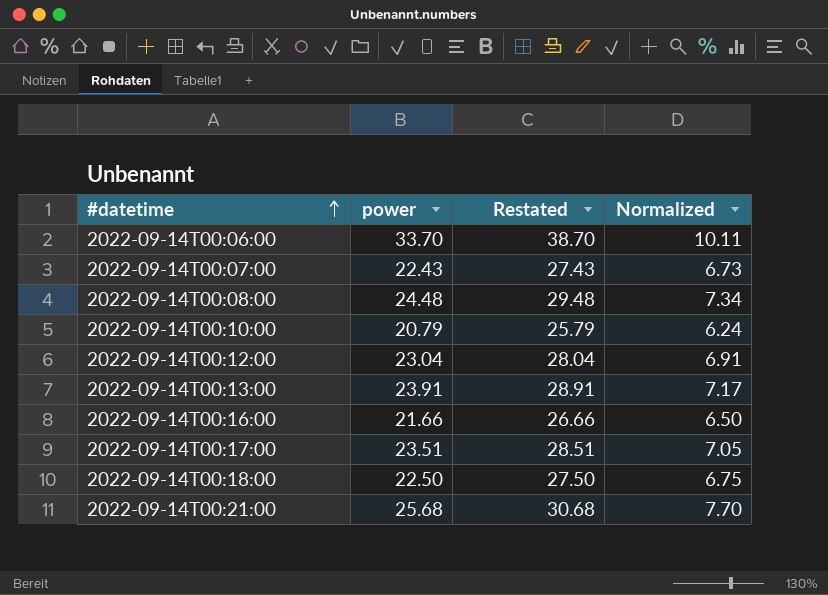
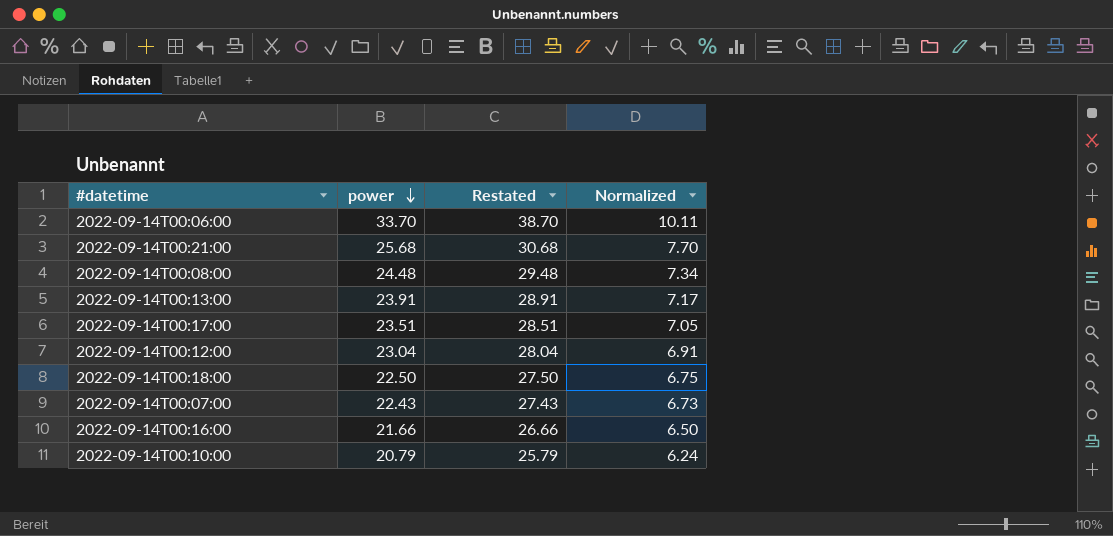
row order: #datetime ascending -> power descending

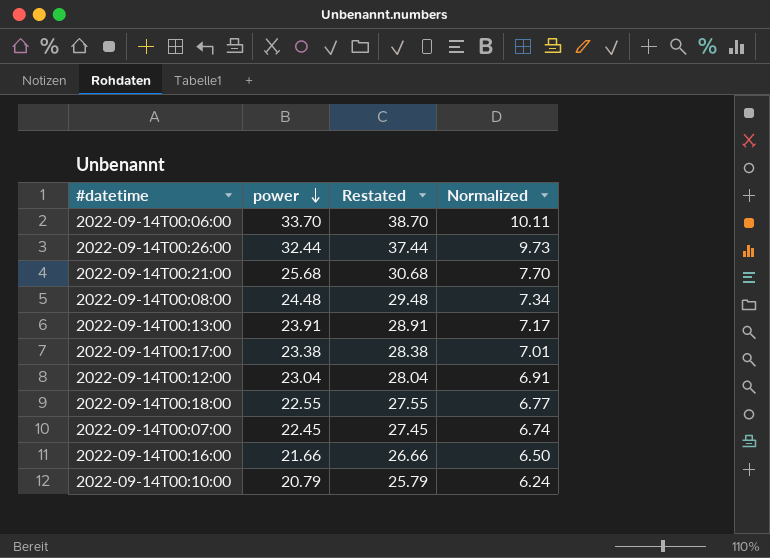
row 2022-09-14T00:26:00: none -> 32.44 | 37.44 | 9.73
2022-09-14T00:17:00 | power: 23.51 -> 23.38
2022-09-14T00:17:00 | Restated: 28.51 -> 28.38
2022-09-14T00:17:00 | Normalized: 7.05 -> 7.01
2022-09-14T00:18:00 | power: 22.50 -> 22.55
2022-09-14T00:18:00 | Restated: 27.50 -> 27.55
2022-09-14T00:18:00 | Normalized: 6.75 -> 6.77
2022-09-14T00:07:00 | power: 22.43 -> 22.45
2022-09-14T00:07:00 | Restated: 27.43 -> 27.45
2022-09-14T00:07:00 | Normalized: 6.73 -> 6.74

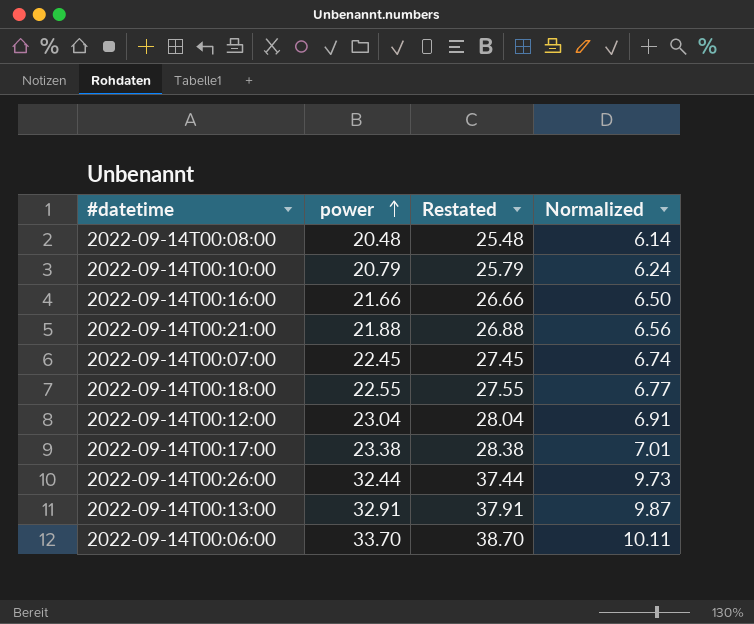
row order: power descending -> power ascending
2022-09-14T00:08:00 | power: 24.48 -> 20.48
2022-09-14T00:08:00 | Restated: 29.48 -> 25.48
2022-09-14T00:08:00 | Normalized: 7.34 -> 6.14
2022-09-14T00:21:00 | power: 25.68 -> 21.88
2022-09-14T00:21:00 | Restated: 30.68 -> 26.88
2022-09-14T00:21:00 | Normalized: 7.70 -> 6.56
2022-09-14T00:13:00 | power: 23.91 -> 32.91
2022-09-14T00:13:00 | Restated: 28.91 -> 37.91
2022-09-14T00:13:00 | Normalized: 7.17 -> 9.87

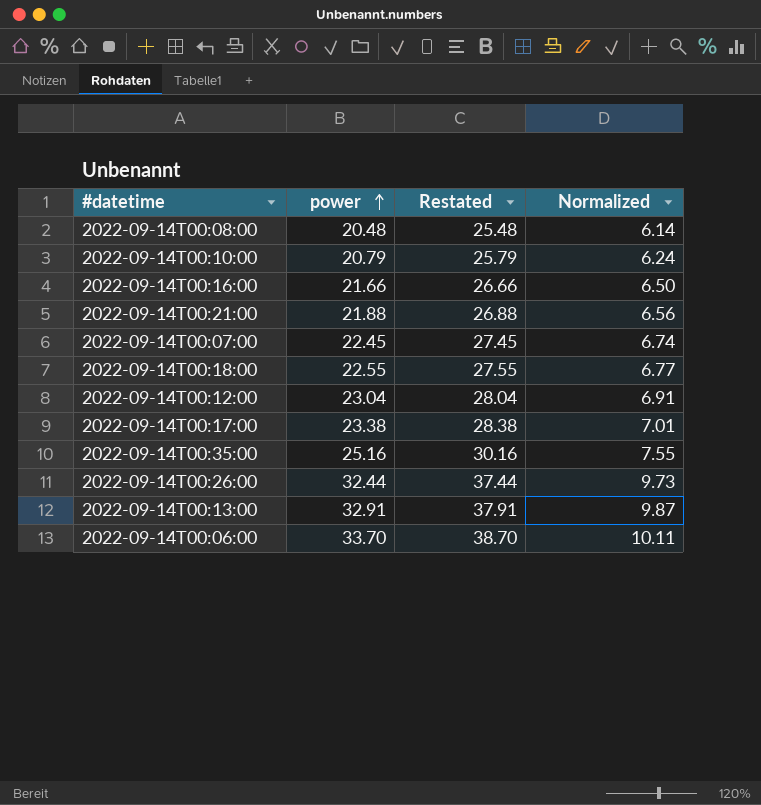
row 2022-09-14T00:35:00: none -> 25.16 | 30.16 | 7.55

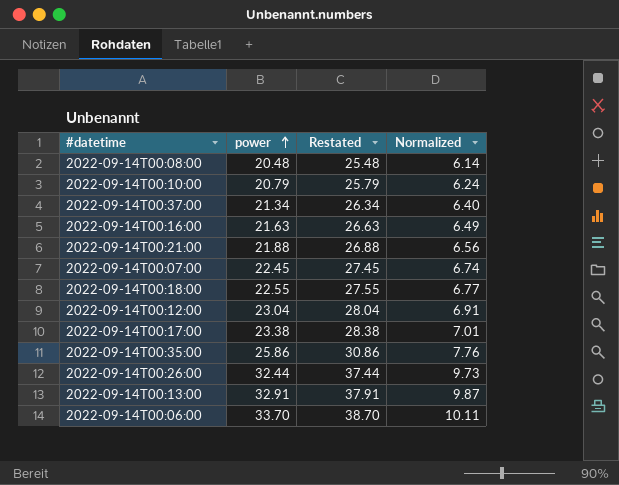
row 2022-09-14T00:37:00: none -> 21.34 | 26.34 | 6.40
2022-09-14T00:16:00 | power: 21.66 -> 21.63
2022-09-14T00:16:00 | Restated: 26.66 -> 26.63
2022-09-14T00:16:00 | Normalized: 6.50 -> 6.49
2022-09-14T00:35:00 | power: 25.16 -> 25.86
2022-09-14T00:35:00 | Restated: 30.16 -> 30.86
2022-09-14T00:35:00 | Normalized: 7.55 -> 7.76

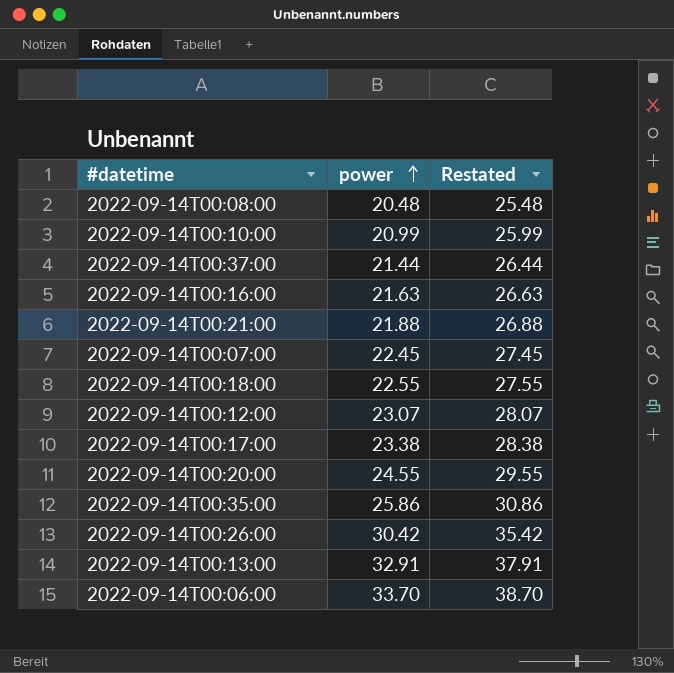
column Normalized | formula: [power] * 0.3 -> none
2022-09-14T00:10:00 | power: 20.79 -> 20.99
2022-09-14T00:10:00 | Restated: 25.79 -> 25.99
2022-09-14T00:37:00 | power: 21.34 -> 21.44
2022-09-14T00:37:00 | Restated: 26.34 -> 26.44
2022-09-14T00:12:00 | power: 23.04 -> 23.07
2022-09-14T00:12:00 | Restated: 28.04 -> 28.07
row 2022-09-14T00:20:00: none -> 24.55 | 29.55
2022-09-14T00:26:00 | power: 32.44 -> 30.42
2022-09-14T00:26:00 | Restated: 37.44 -> 35.42

